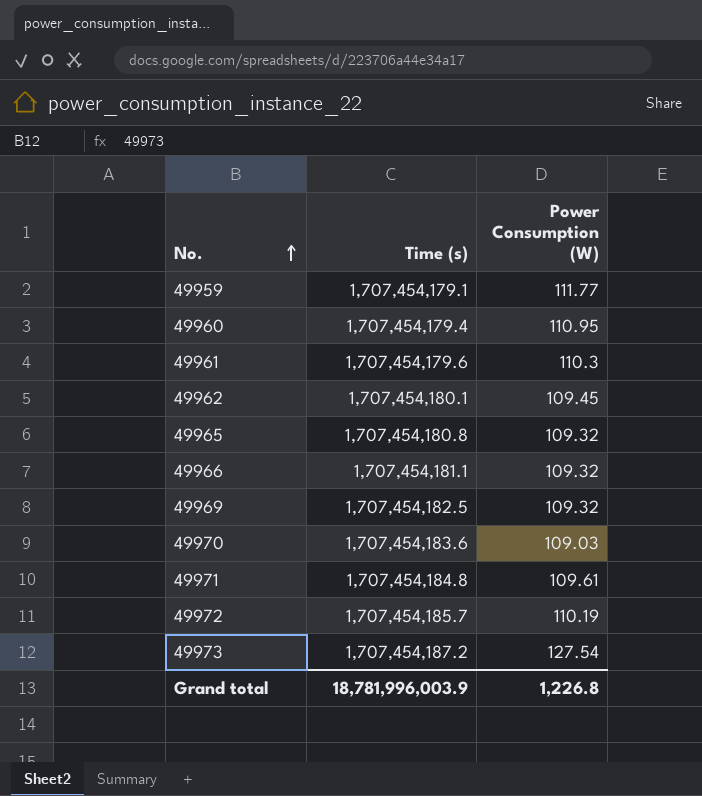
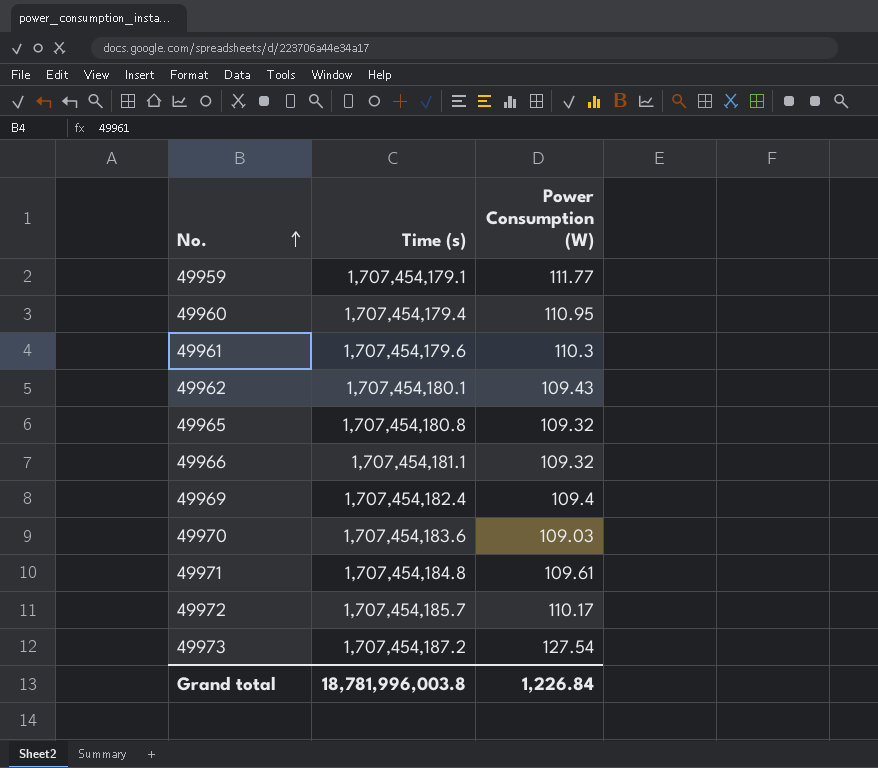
49962 | Power Consumption (W): 109.45 -> 109.43
49969 | Time (s): 1,707,454,182.5 -> 1,707,454,182.4
49969 | Power Consumption (W): 109.32 -> 109.4
49972 | Power Consumption (W): 110.19 -> 110.17
Grand total | Time (s): 18,781,996,003.9 -> 18,781,996,003.8
Grand total | Power Consumption (W): 1,226.8 -> 1,226.84

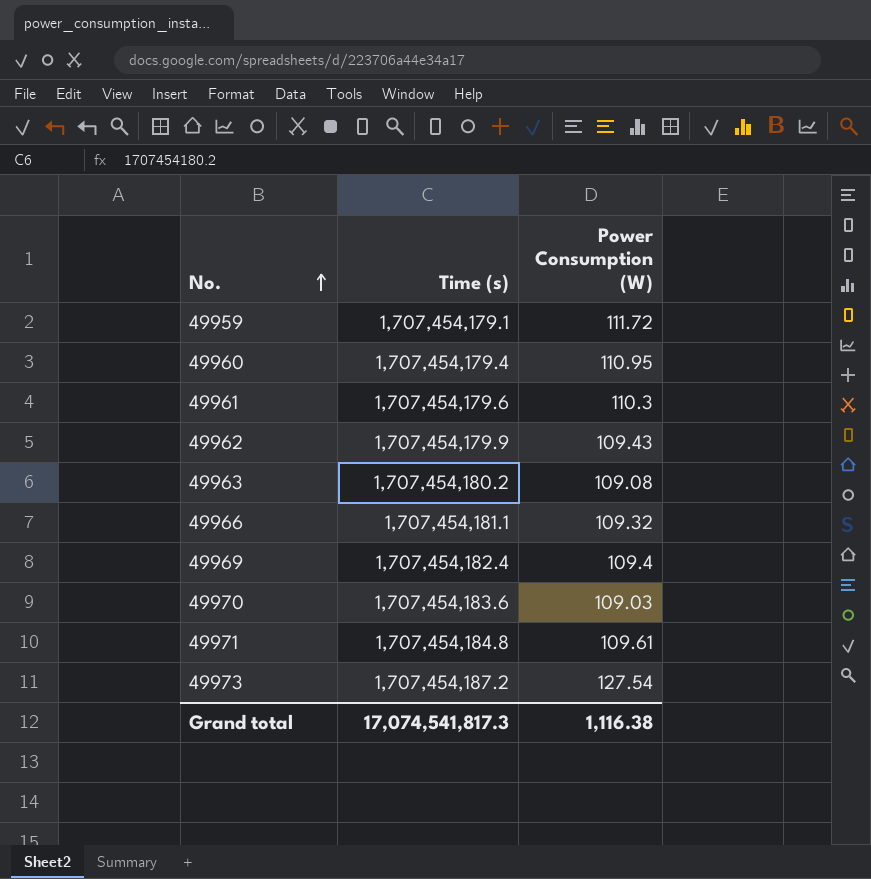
row 49965: 1,707,454,180.8 | 109.32 -> none
row 49972: 1,707,454,185.7 | 110.17 -> none
49959 | Power Consumption (W): 111.77 -> 111.72
49962 | Time (s): 1,707,454,180.1 -> 1,707,454,179.9
row 49963: none -> 1,707,454,180.2 | 109.08
Grand total | Time (s): 18,781,996,003.8 -> 17,074,541,817.3
Grand total | Power Consumption (W): 1,226.84 -> 1,116.38

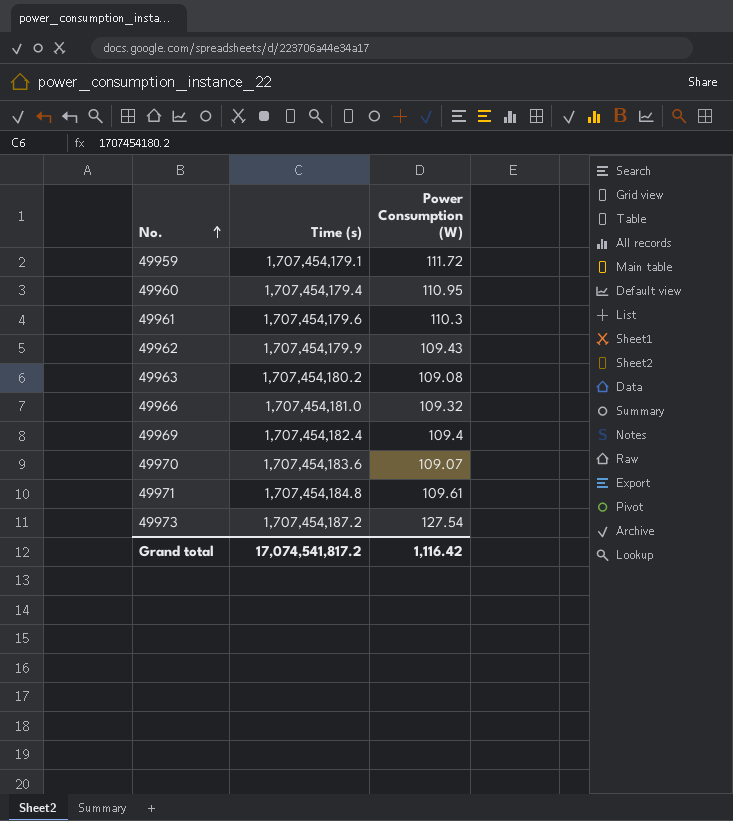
49966 | Time (s): 1,707,454,181.1 -> 1,707,454,181.0
49970 | Power Consumption (W): 109.03 -> 109.07
Grand total | Time (s): 17,074,541,817.3 -> 17,074,541,817.2
Grand total | Power Consumption (W): 1,116.38 -> 1,116.42

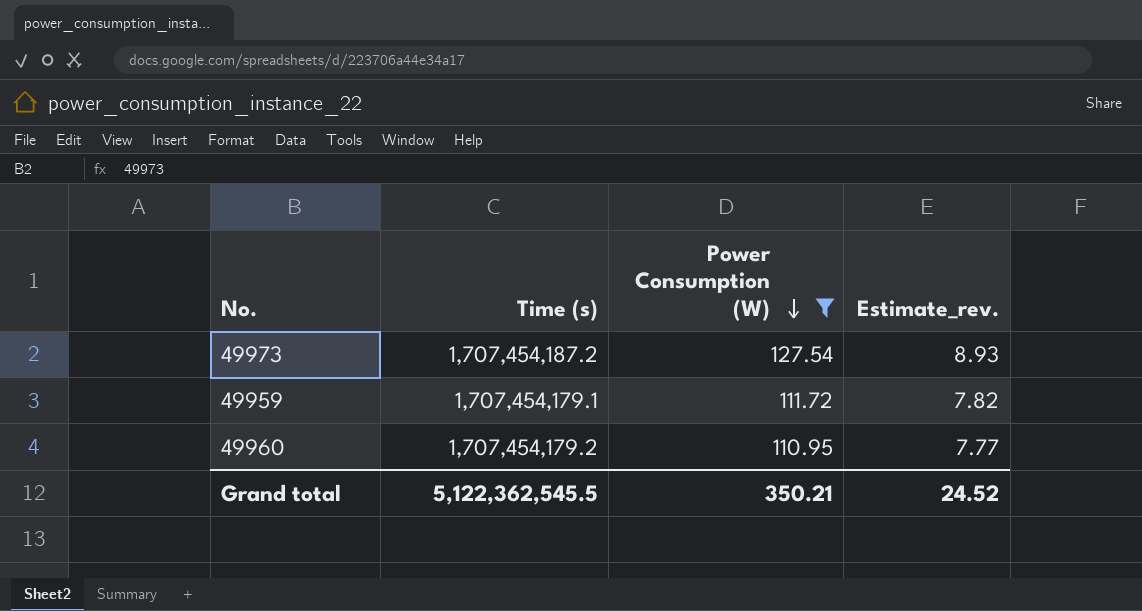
filter: none -> Power Consumption (W) >= 110.95
row order: No. ascending -> Power Consumption (W) descending
column Estimate_rev. | formula: none -> [Power Consumption (W)] * 0.07
49960 | Time (s): 1,707,454,179.4 -> 1,707,454,179.2
Grand total | Time (s): 17,074,541,817.2 -> 5,122,362,545.5
Grand total | Power Consumption (W): 1,116.42 -> 350.21

